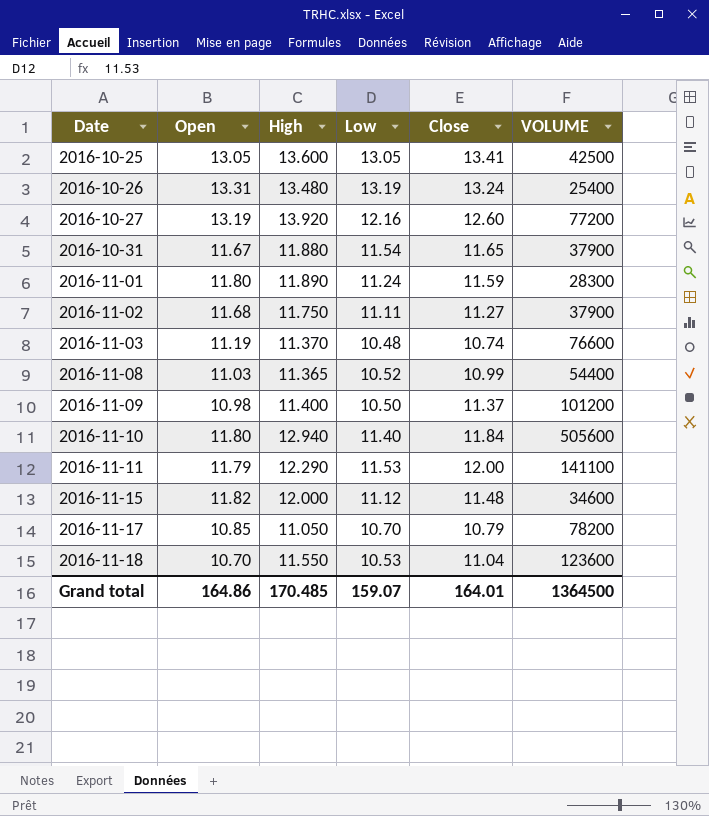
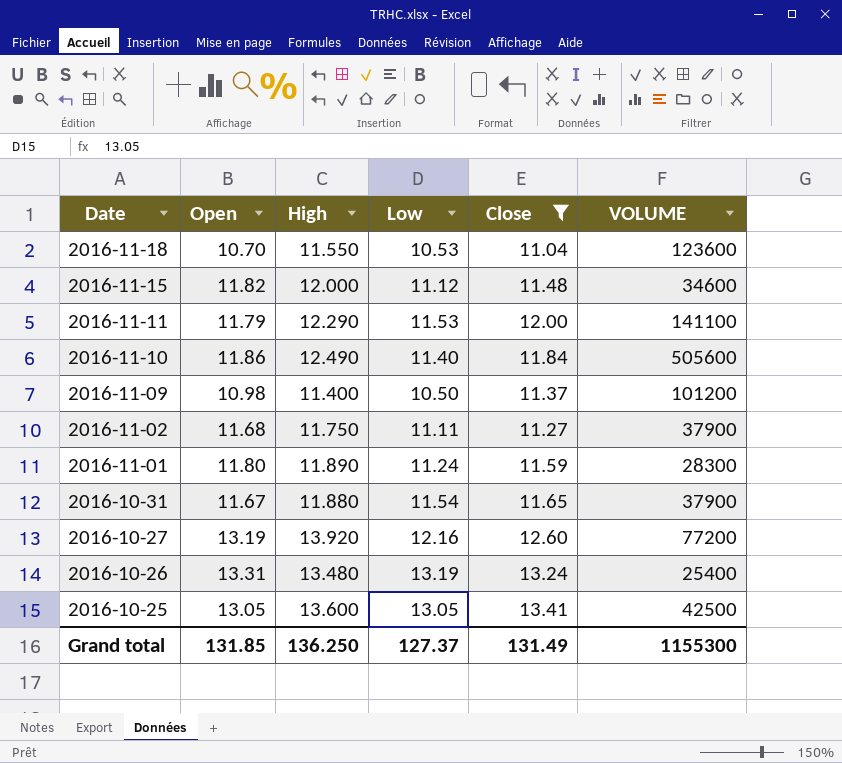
filter: none -> Close >= 11.04
row order: Date ascending -> Date descending
2016-11-10 | Open: 11.80 -> 11.86
2016-11-10 | High: 12.940 -> 12.490
Grand total | Open: 164.86 -> 131.85
Grand total | High: 170.485 -> 136.250
Grand total | Low: 159.07 -> 127.37
Grand total | Close: 164.01 -> 131.49
Grand total | VOLUME: 1364500 -> 1155300

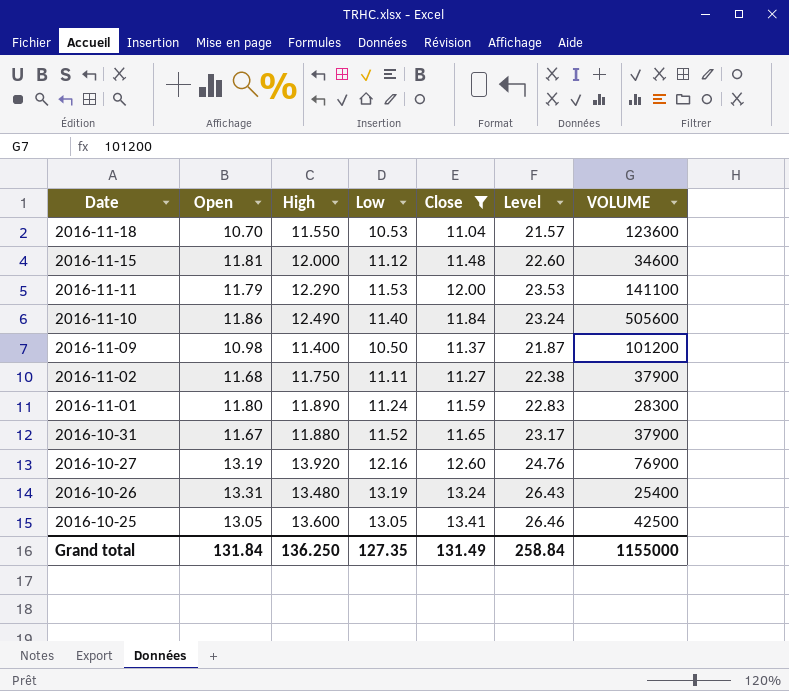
column Level | formula: none -> [Low] + [Close]
2016-11-15 | Open: 11.82 -> 11.81
2016-10-31 | Low: 11.54 -> 11.52
2016-10-27 | VOLUME: 77200 -> 76900
Grand total | Open: 131.85 -> 131.84
Grand total | Low: 127.37 -> 127.35
Grand total | VOLUME: 1155300 -> 1155000

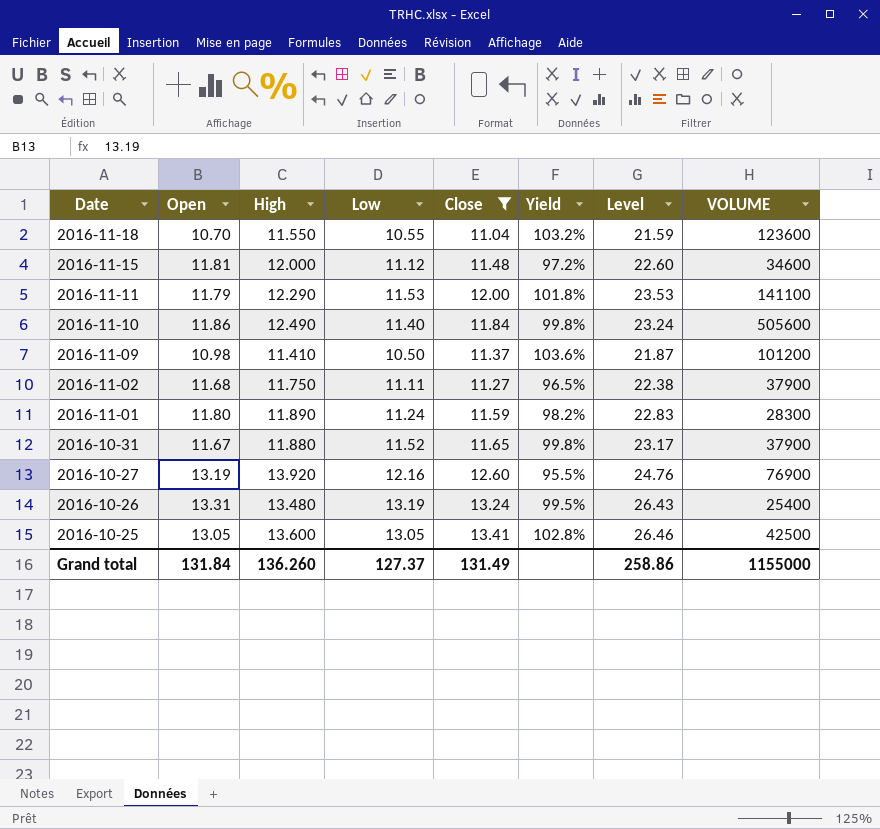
column Yield | formula: none -> [Close] / [Open]
2016-11-18 | Low: 10.53 -> 10.55
2016-11-18 | Level: 21.57 -> 21.59
2016-11-09 | High: 11.400 -> 11.410
Grand total | High: 136.250 -> 136.260
Grand total | Low: 127.35 -> 127.37
Grand total | Level: 258.84 -> 258.86

